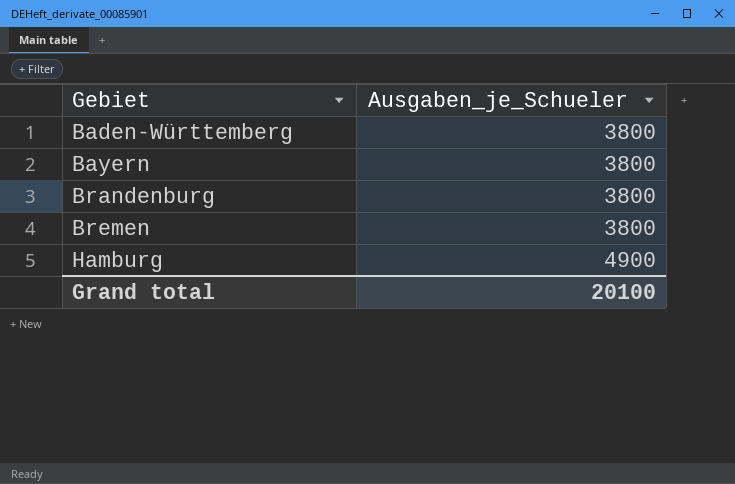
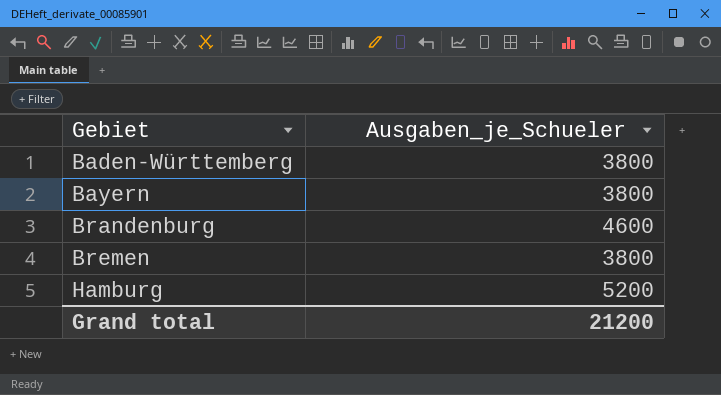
Brandenburg | Ausgaben_je_Schueler: 3800 -> 4600
Hamburg | Ausgaben_je_Schueler: 4900 -> 5200
Grand total | Ausgaben_je_Schueler: 20100 -> 21200

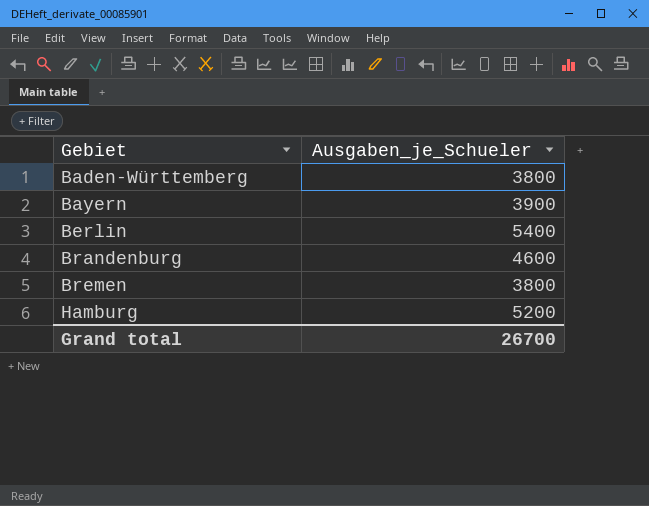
Bayern | Ausgaben_je_Schueler: 3800 -> 3900
row Berlin: none -> 5400
Grand total | Ausgaben_je_Schueler: 21200 -> 26700

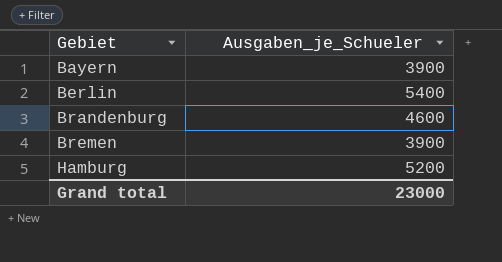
row Baden-Württemberg: 3800 -> none
Bremen | Ausgaben_je_Schueler: 3800 -> 3900
Grand total | Ausgaben_je_Schueler: 26700 -> 23000

